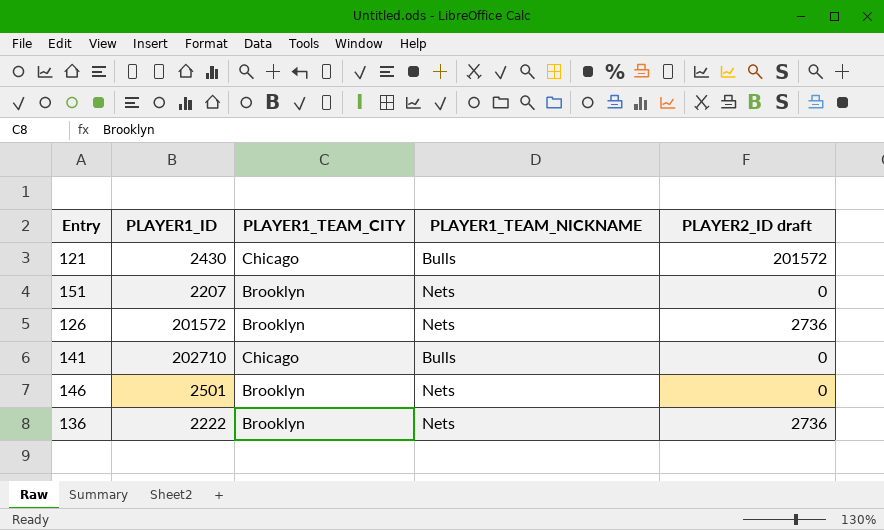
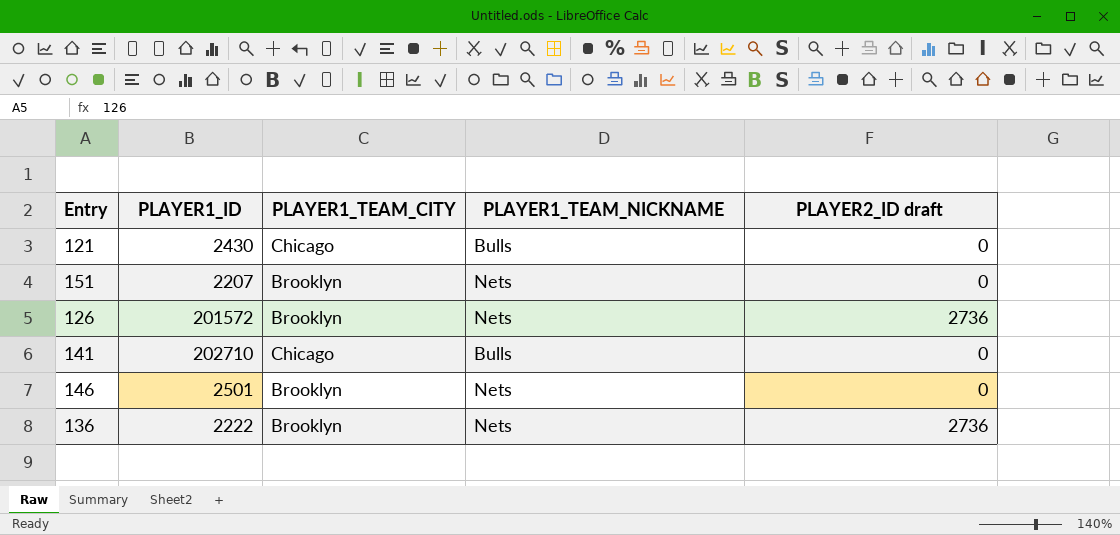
121 | PLAYER2_ID draft: 201572 -> 0

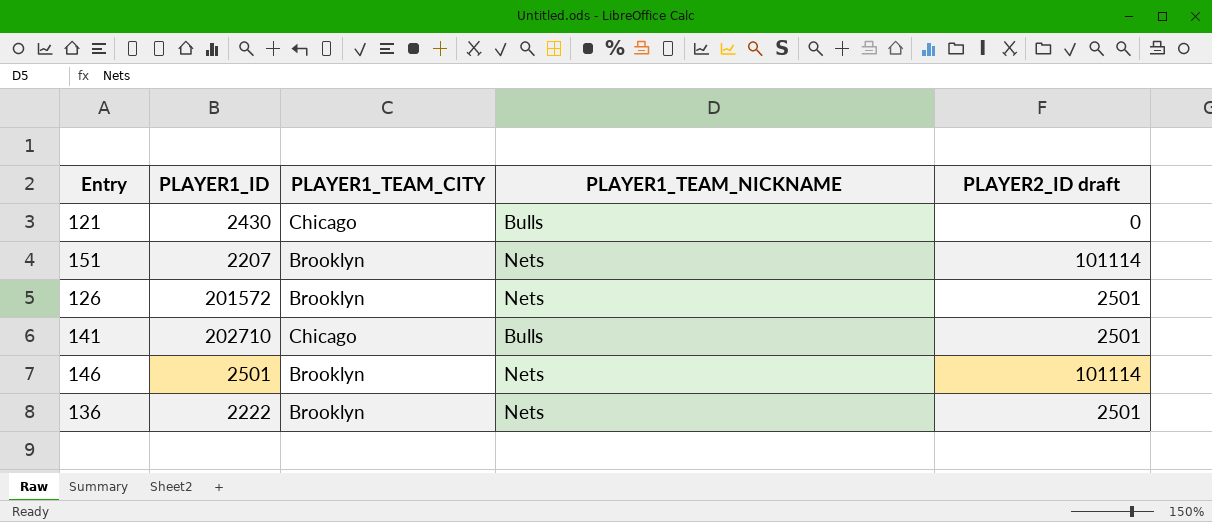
151 | PLAYER2_ID draft: 0 -> 101114
126 | PLAYER2_ID draft: 2736 -> 2501
141 | PLAYER2_ID draft: 0 -> 2501
146 | PLAYER2_ID draft: 0 -> 101114
136 | PLAYER2_ID draft: 2736 -> 2501

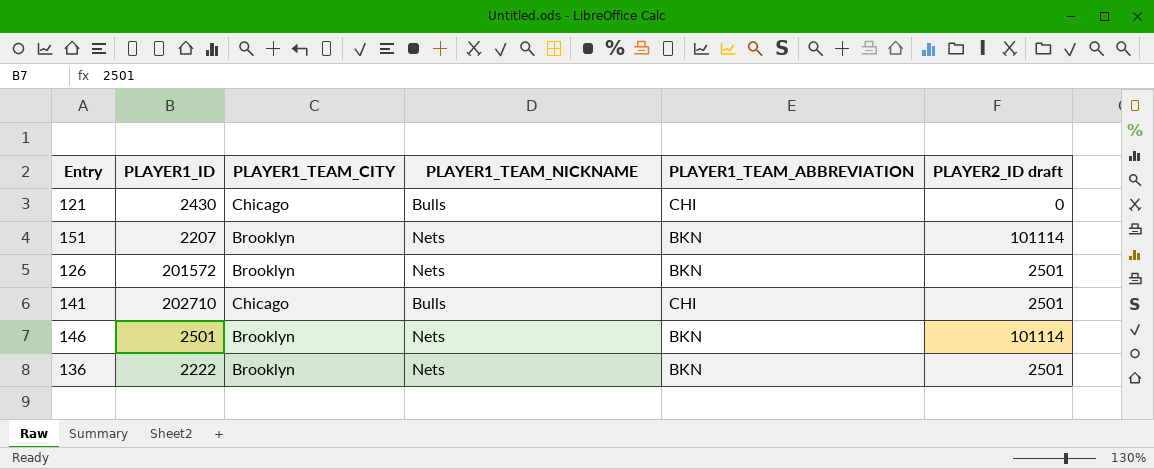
column PLAYER1_TEAM_ABBREVIATION | position: none -> 5

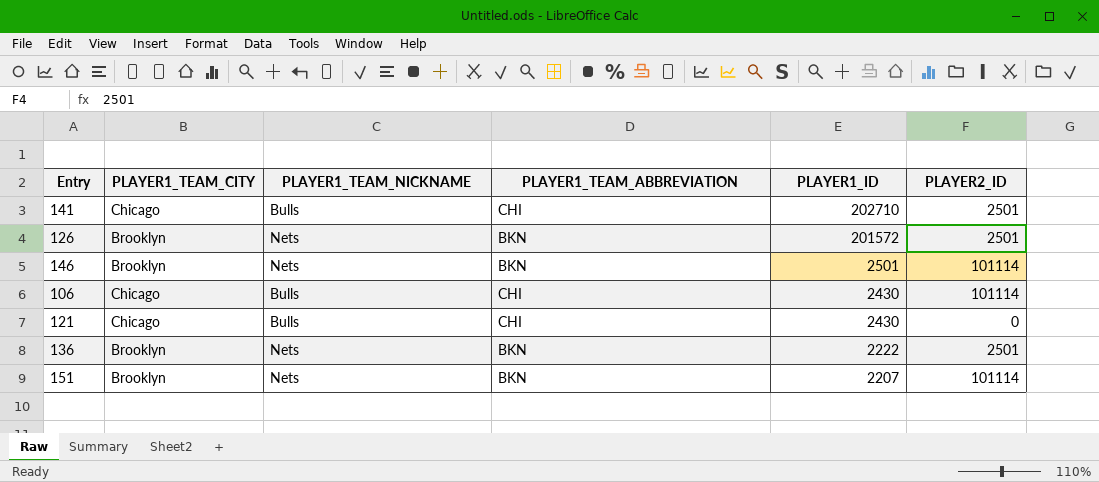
row order: none -> PLAYER1_ID descending
column PLAYER1_ID | position: 2 -> 5
column name: PLAYER2_ID draft -> PLAYER2_ID
row 106: none -> Chicago | Bulls | CHI | 2430 | 101114

